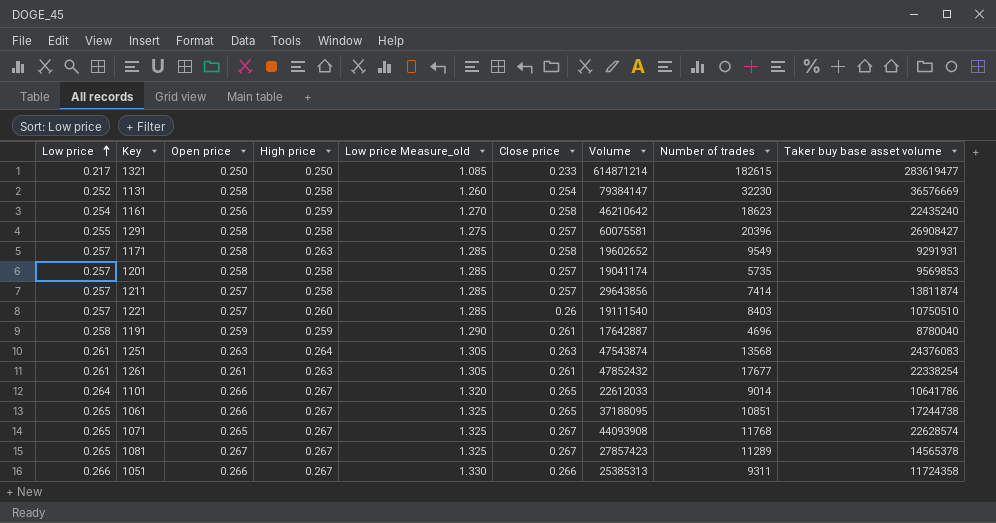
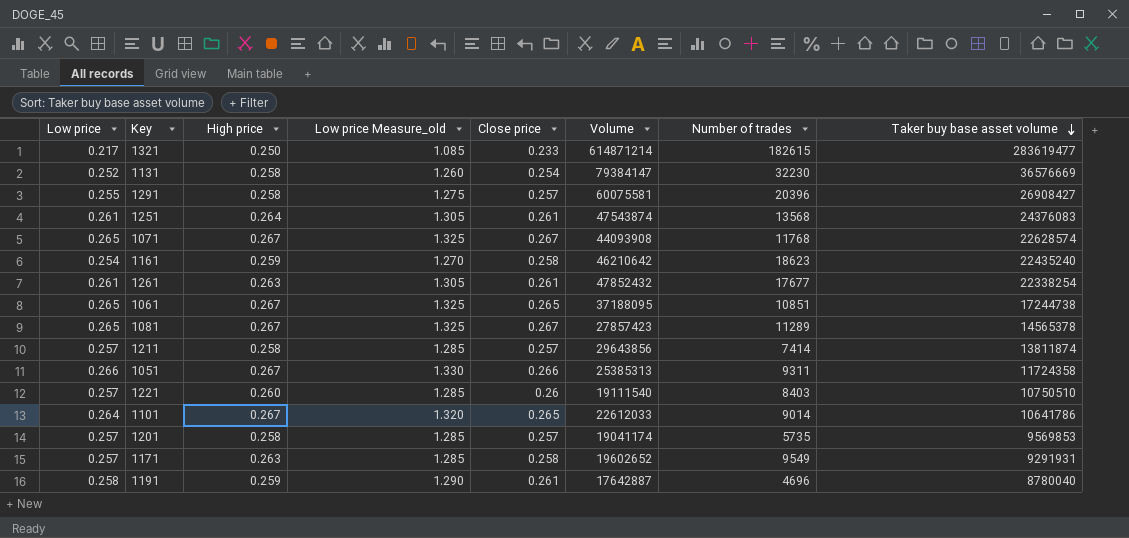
row order: Low price ascending -> Taker buy base asset volume descending
column Open price | position: 3 -> none
1251 | Close price: 0.263 -> 0.261

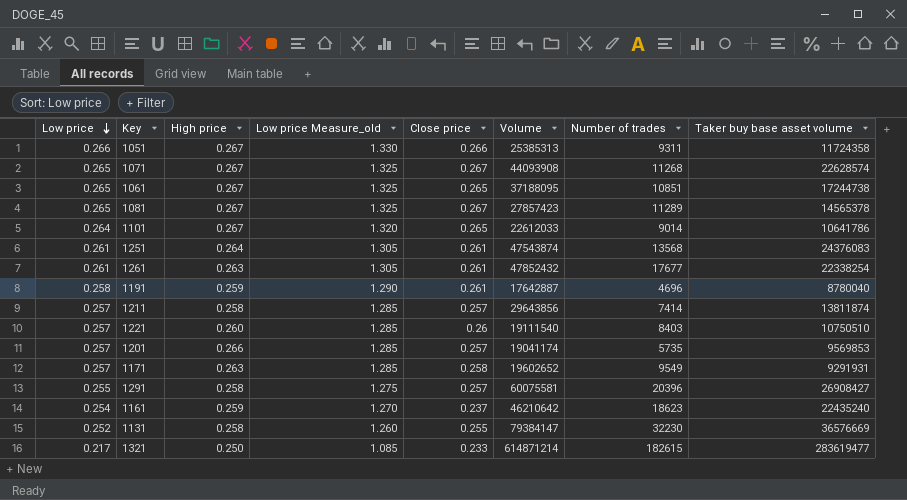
row order: Taker buy base asset volume descending -> Low price descending
1071 | Number of trades: 11768 -> 11268
1201 | High price: 0.258 -> 0.266
1161 | Close price: 0.258 -> 0.237
1131 | Close price: 0.254 -> 0.255

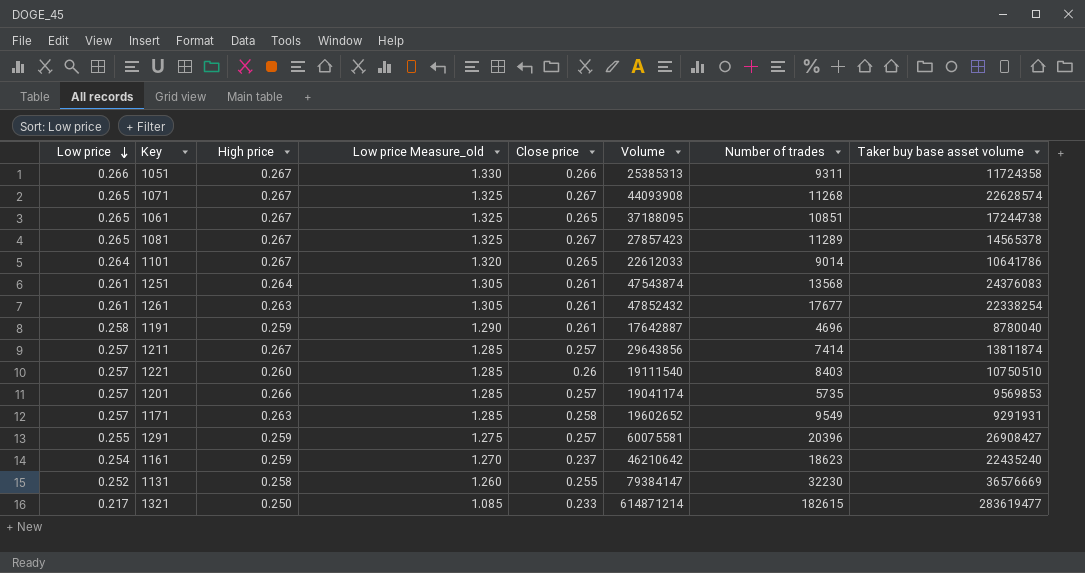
1211 | High price: 0.258 -> 0.267
1291 | High price: 0.258 -> 0.259

